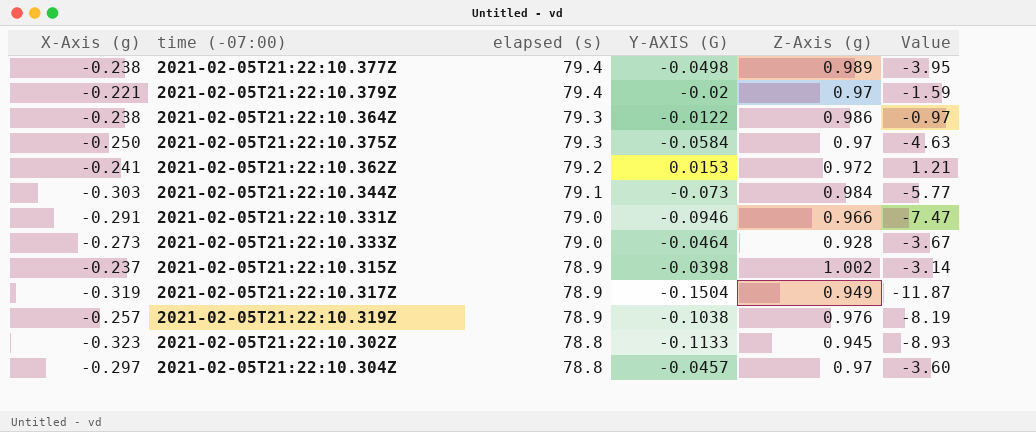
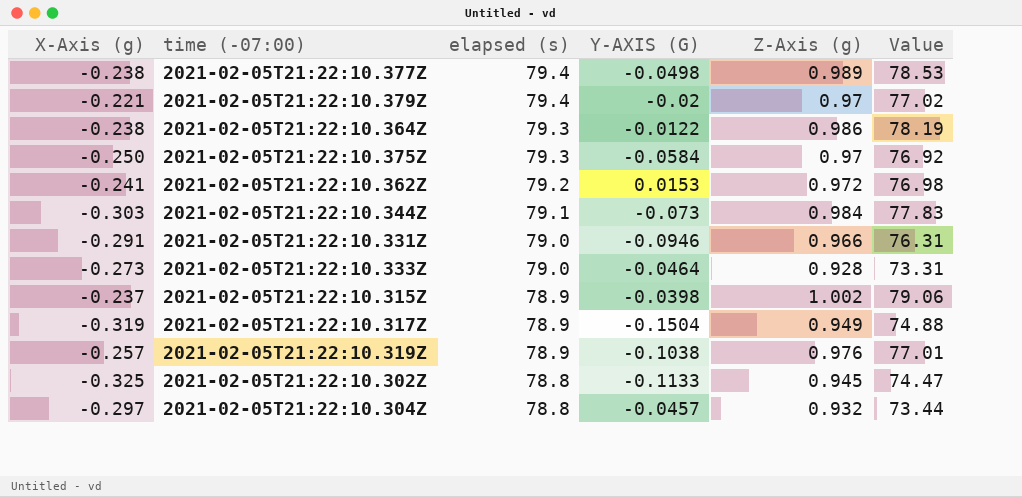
column Value | formula: [elapsed (s)] * [Y-AXIS (G)] -> [elapsed (s)] * [Z-Axis (g)]
2021-02-05T21:22:10.302Z | X-Axis (g): -0.323 -> -0.325
2021-02-05T21:22:10.304Z | Z-Axis (g): 0.97 -> 0.932

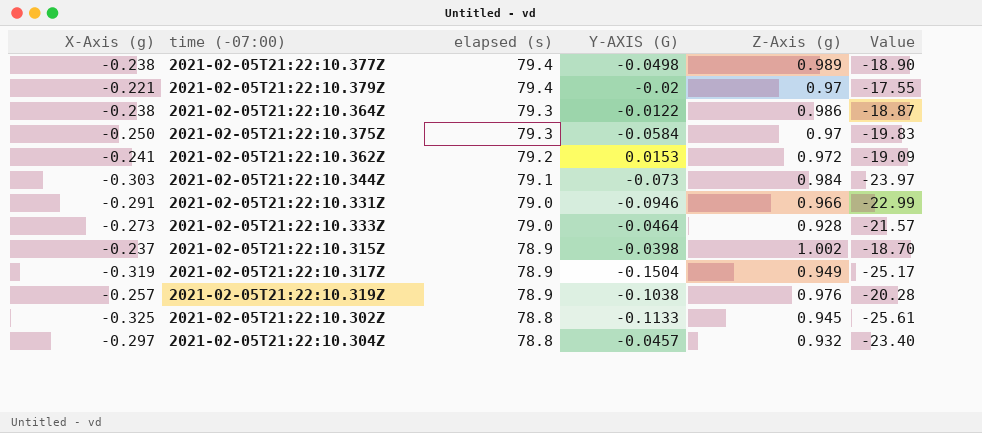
column Value | formula: [elapsed (s)] * [Z-Axis (g)] -> [X-Axis (g)] * [elapsed (s)]

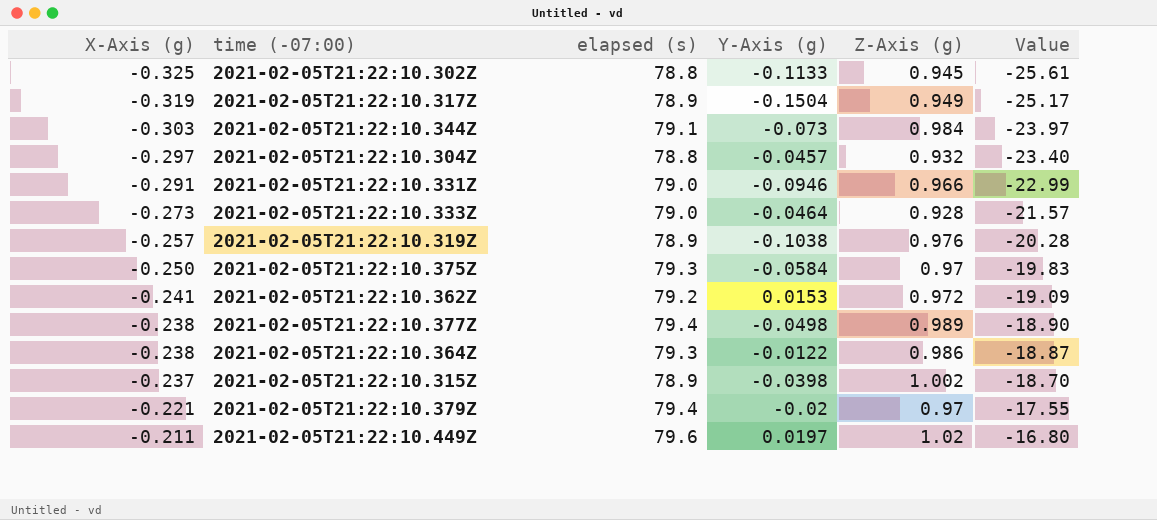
row order: elapsed (s) descending -> X-Axis (g) ascending
column name: Y-AXIS (G) -> Y-Axis (g)
row 2021-02-05T21:22:10.449Z: none -> -0.211 | 79.6 | 0.0197 | 1.02 | -16.80

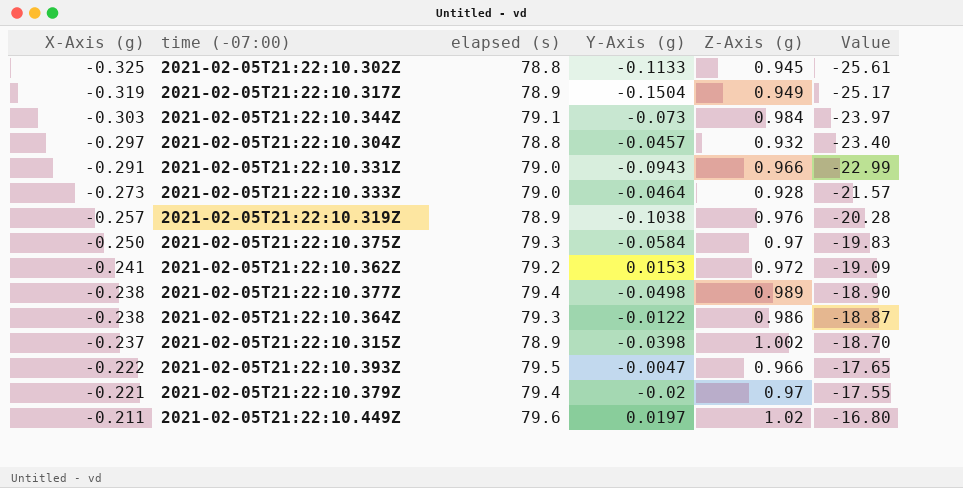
2021-02-05T21:22:10.331Z | Y-Axis (g): -0.0946 -> -0.0943
row 2021-02-05T21:22:10.393Z: none -> -0.222 | 79.5 | -0.0047 | 0.966 | -17.65

